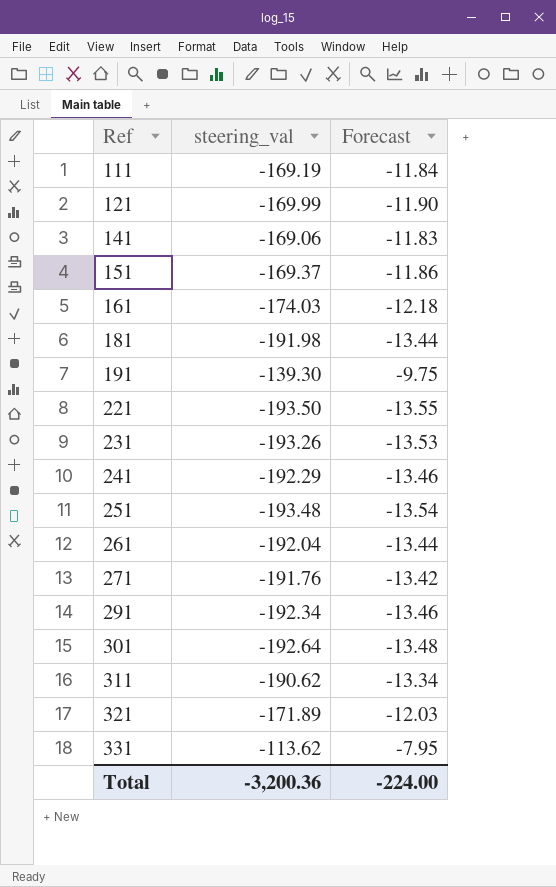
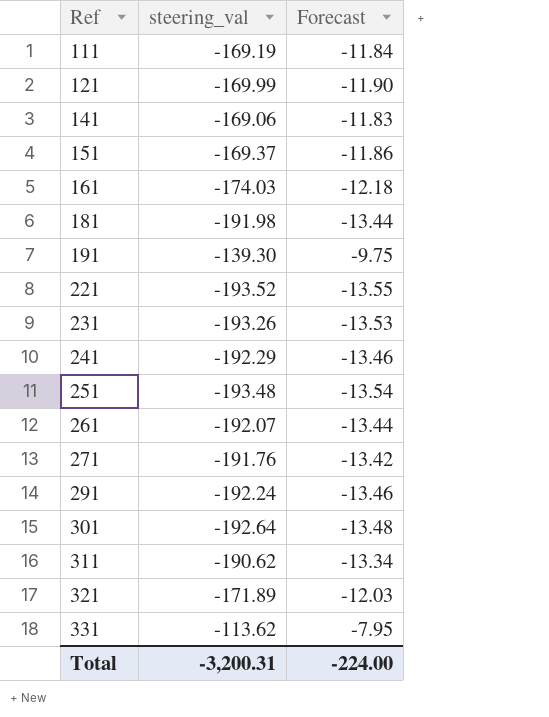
221 | steering_val: -193.50 -> -193.52
261 | steering_val: -192.04 -> -192.07
291 | steering_val: -192.34 -> -192.24
Total | steering_val: -3,200.36 -> -3,200.31

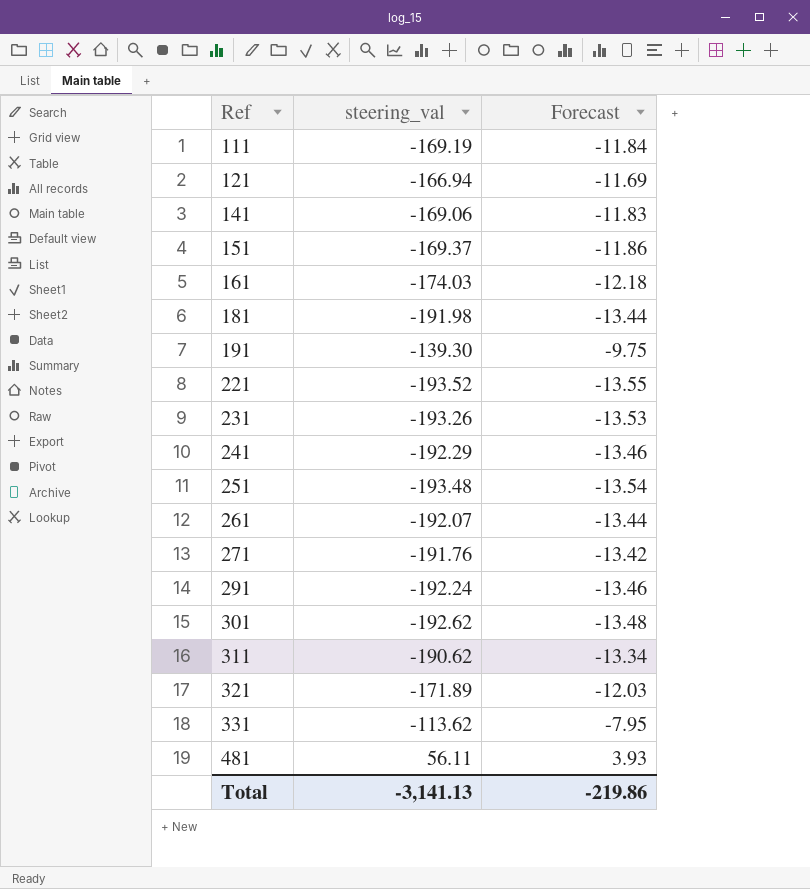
121 | steering_val: -169.99 -> -166.94
121 | Forecast: -11.90 -> -11.69
301 | steering_val: -192.64 -> -192.62
row 481: none -> 56.11 | 3.93
Total | steering_val: -3,200.31 -> -3,141.13
Total | Forecast: -224.00 -> -219.86

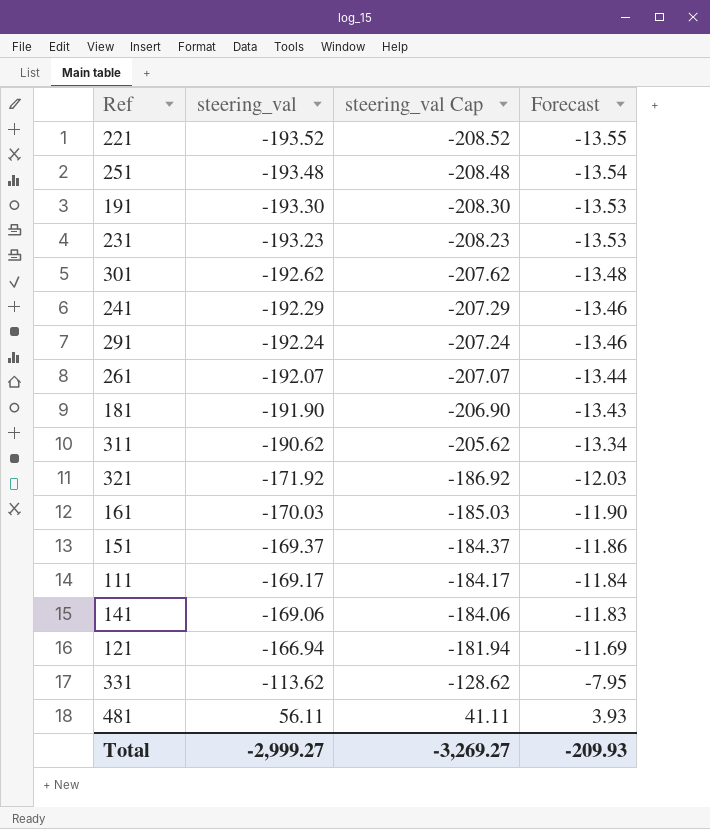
row order: Ref ascending -> steering_val ascending
column steering_val Cap | formula: none -> [steering_val] - 15
row 271: -191.76 | -13.42 -> none
191 | steering_val: -139.30 -> -193.30
191 | Forecast: -9.75 -> -13.53
231 | steering_val: -193.26 -> -193.23
181 | steering_val: -191.98 -> -191.90
181 | Forecast: -13.44 -> -13.43
321 | steering_val: -171.89 -> -171.92
161 | steering_val: -174.03 -> -170.03
161 | Forecast: -12.18 -> -11.90
111 | steering_val: -169.19 -> -169.17
Total | steering_val: -3,141.13 -> -2,999.27
Total | Forecast: -219.86 -> -209.93

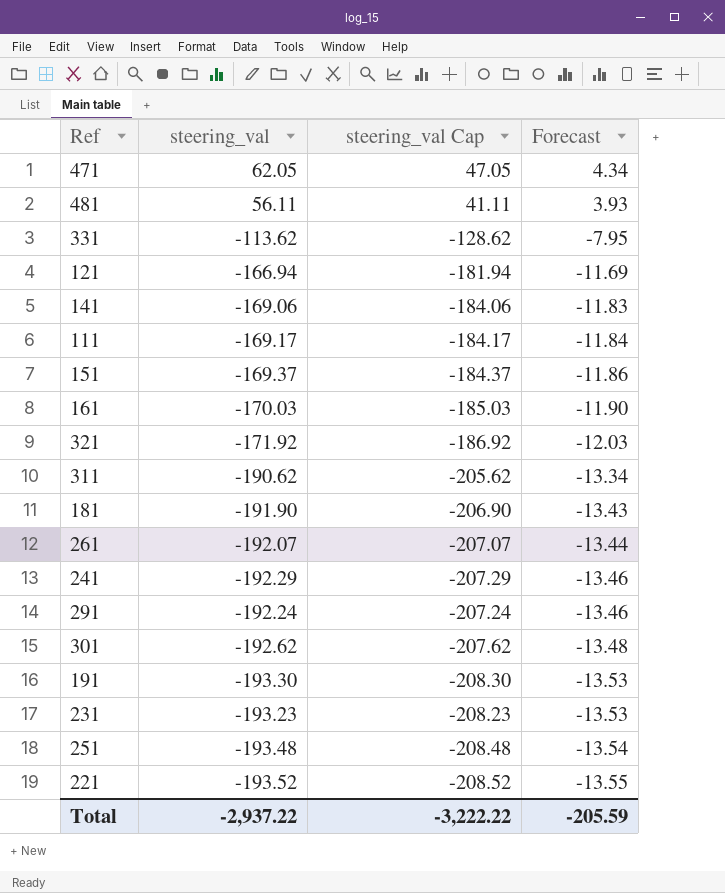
row order: steering_val ascending -> Forecast descending
row 471: none -> 62.05 | 47.05 | 4.34
Total | steering_val: -2,999.27 -> -2,937.22
Total | steering_val Cap: -3,269.27 -> -3,222.22
Total | Forecast: -209.93 -> -205.59

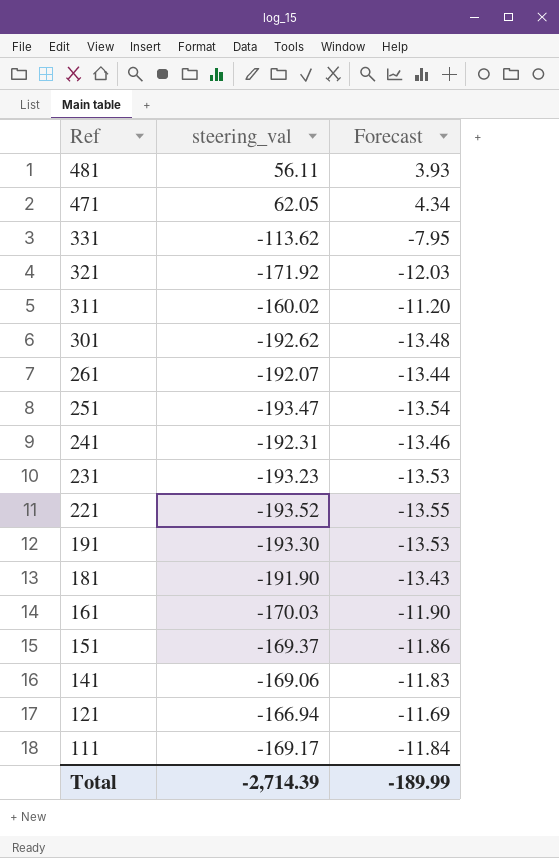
row order: Forecast descending -> Ref descending
column steering_val Cap | formula: [steering_val] - 15 -> none
row 291: -192.24 | -207.24 | -13.46 -> none
311 | steering_val: -190.62 -> -160.02
311 | Forecast: -13.34 -> -11.20
251 | steering_val: -193.48 -> -193.47
241 | steering_val: -192.29 -> -192.31
Total | steering_val: -2,937.22 -> -2,714.39
Total | Forecast: -205.59 -> -189.99

